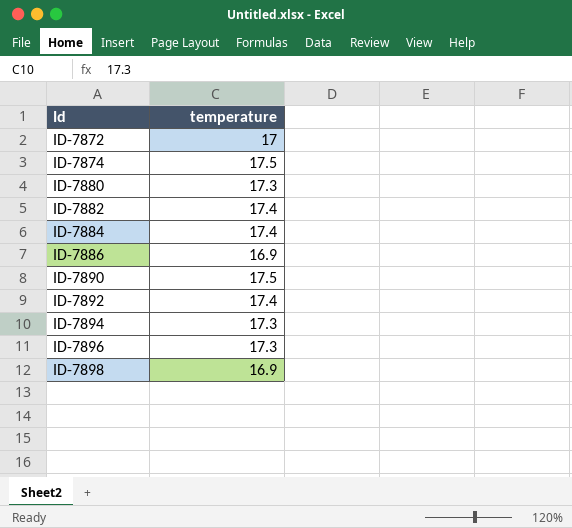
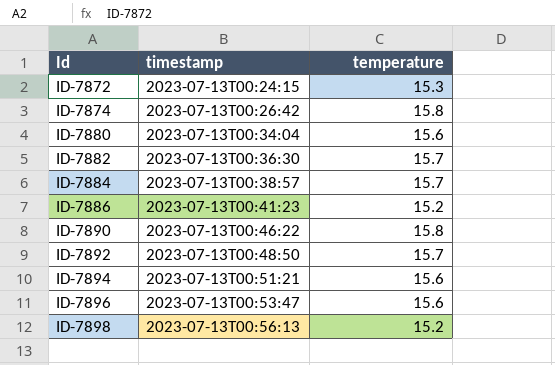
column timestamp | position: none -> 2
ID-7872 | temperature: 17 -> 15.3
ID-7874 | temperature: 17.5 -> 15.8
ID-7880 | temperature: 17.3 -> 15.6
ID-7882 | temperature: 17.4 -> 15.7
ID-7884 | temperature: 17.4 -> 15.7
ID-7886 | temperature: 16.9 -> 15.2
ID-7890 | temperature: 17.5 -> 15.8
ID-7892 | temperature: 17.4 -> 15.7
ID-7894 | temperature: 17.3 -> 15.6
ID-7896 | temperature: 17.3 -> 15.6
ID-7898 | temperature: 16.9 -> 15.2

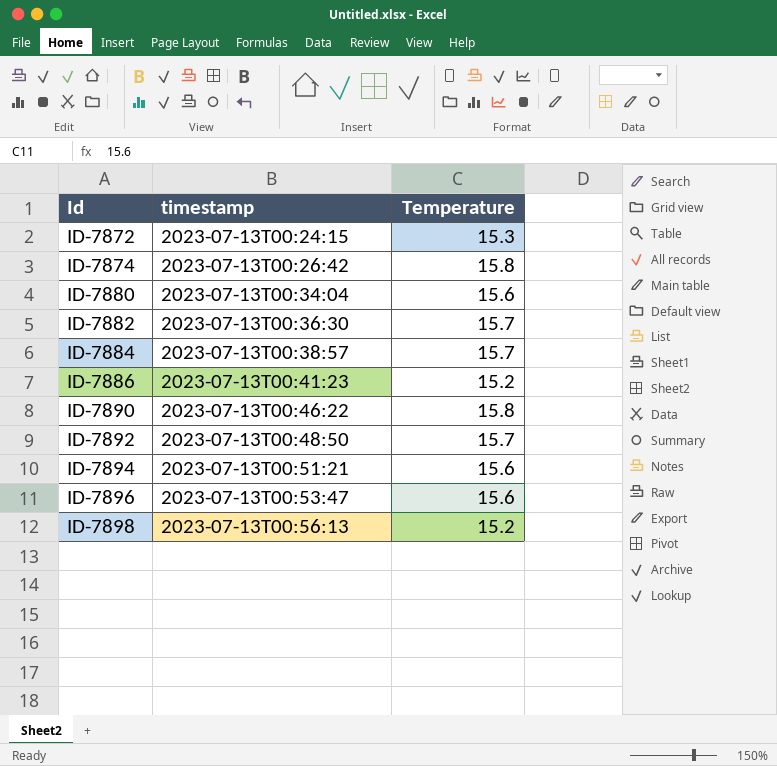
column name: temperature -> Temperature

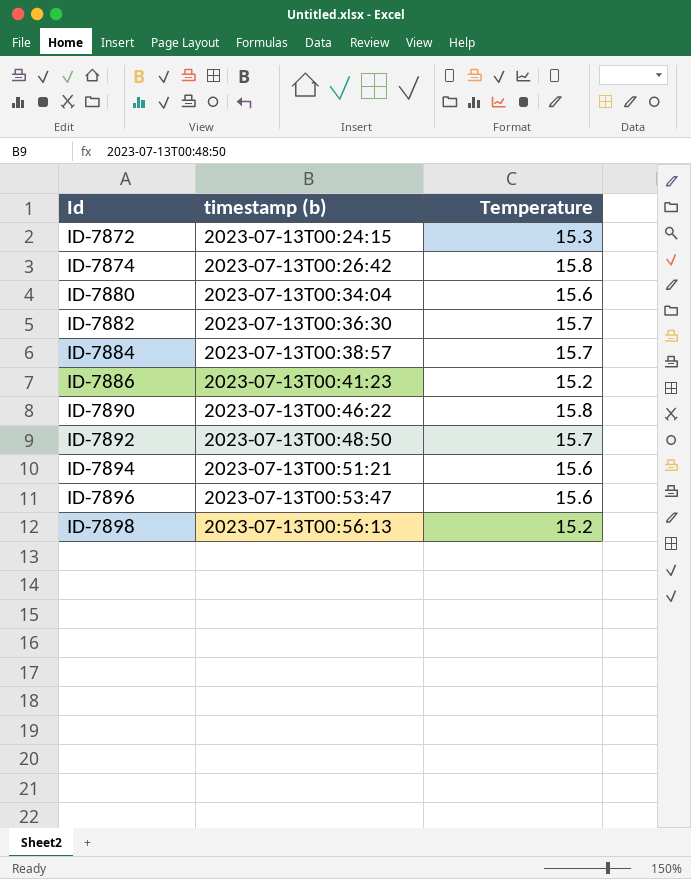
column name: timestamp -> timestamp (b)

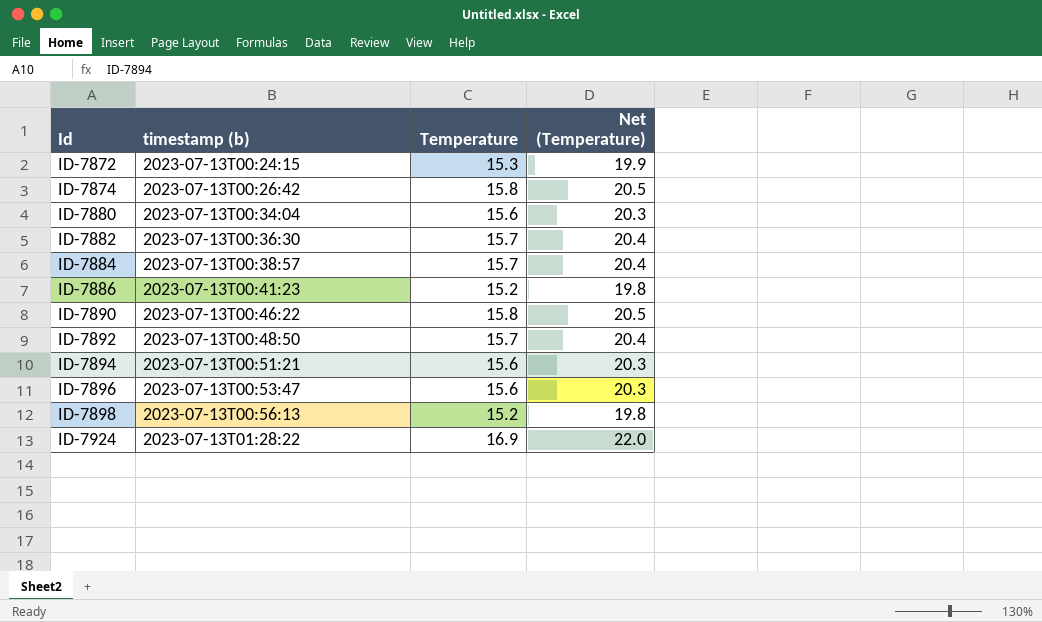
column Net (Temperature) | formula: none -> [Temperature] * 1.3
row ID-7924: none -> 2023-07-13T01:28:22 | 16.9 | 22.0

